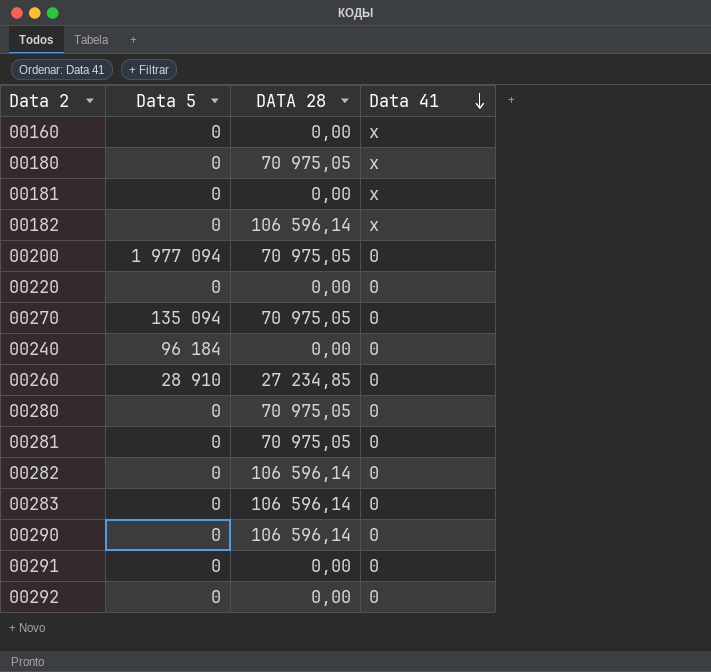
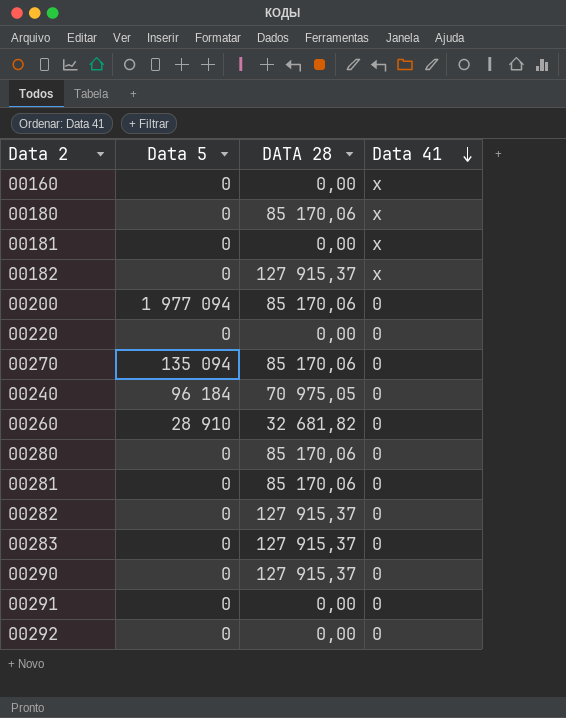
00180 | DATA 28: 70 975,05 -> 85 170,06
00182 | DATA 28: 106 596,14 -> 127 915,37
00200 | DATA 28: 70 975,05 -> 85 170,06
00270 | DATA 28: 70 975,05 -> 85 170,06
00240 | DATA 28: 0,00 -> 70 975,05
00260 | DATA 28: 27 234,85 -> 32 681,82
00280 | DATA 28: 70 975,05 -> 85 170,06
00281 | DATA 28: 70 975,05 -> 85 170,06
00282 | DATA 28: 106 596,14 -> 127 915,37
00283 | DATA 28: 106 596,14 -> 127 915,37
00290 | DATA 28: 106 596,14 -> 127 915,37

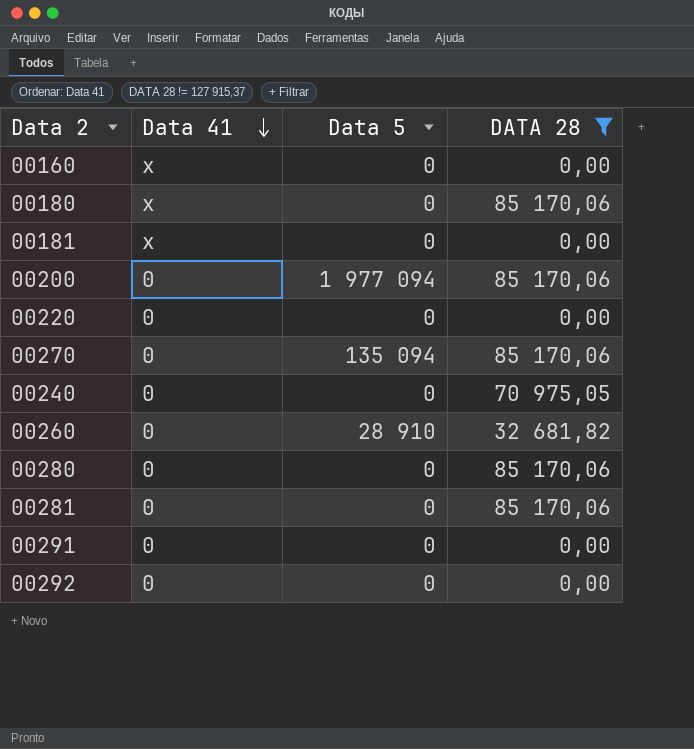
filter: none -> DATA 28 != 127 915,37
column Data 41 | position: 4 -> 2
00240 | Data 5: 96 184 -> 0

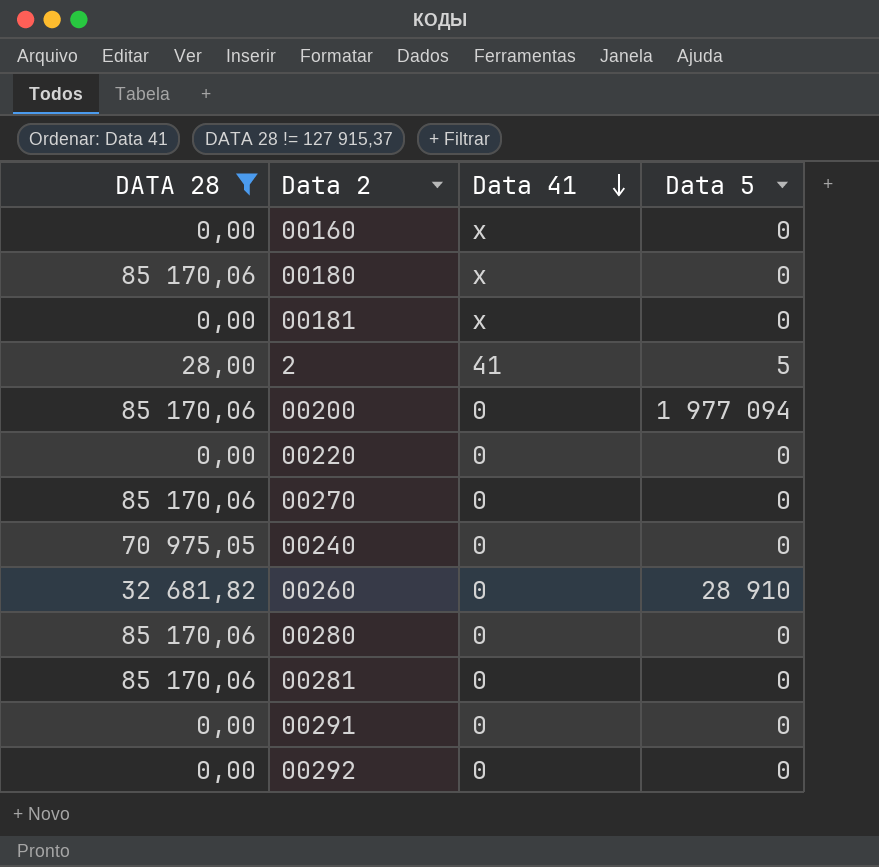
column DATA 28 | position: 4 -> 1
row 2: none -> 28,00 | 41 | 5
00270 | Data 5: 135 094 -> 0

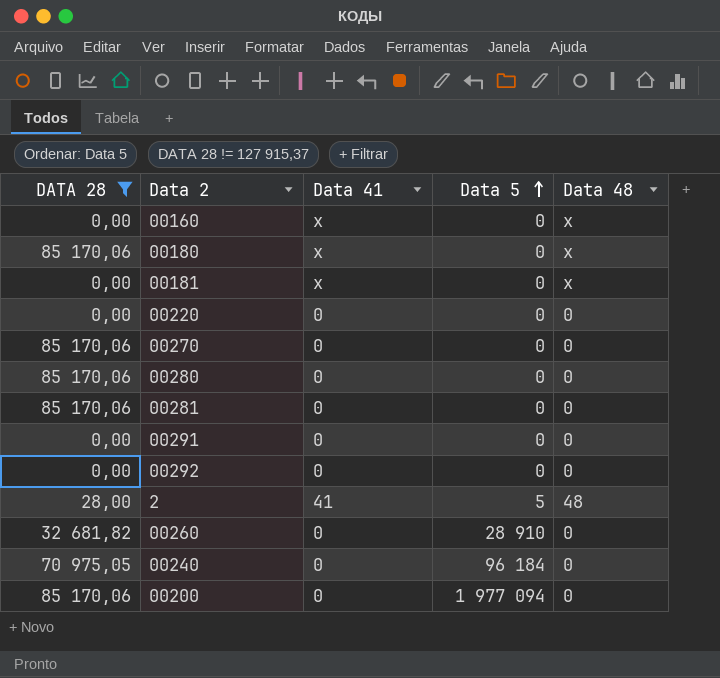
row order: Data 41 descending -> Data 5 ascending
column Data 48 | position: none -> 5
00240 | Data 5: 0 -> 96 184

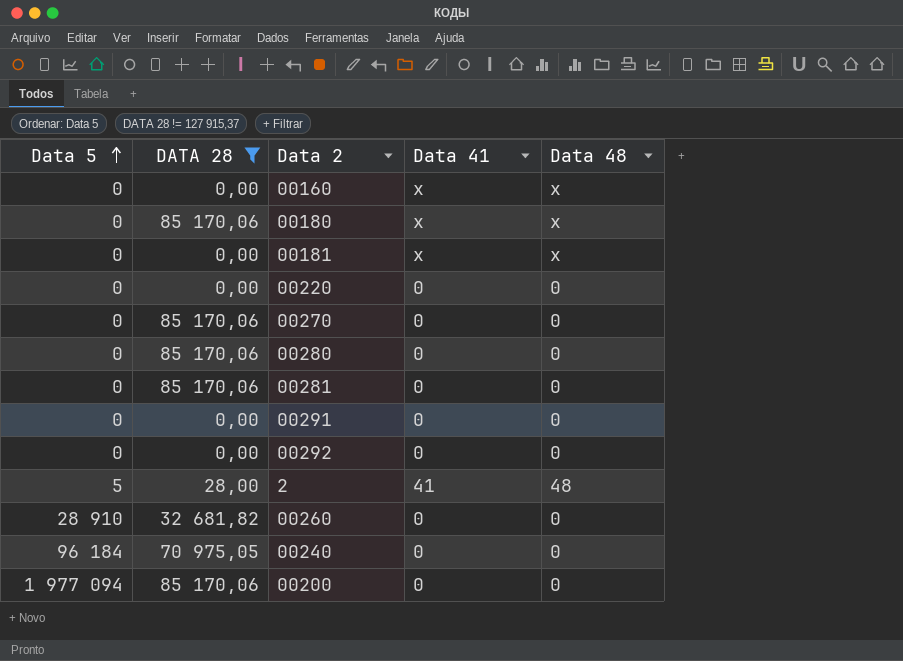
column Data 5 | position: 4 -> 1

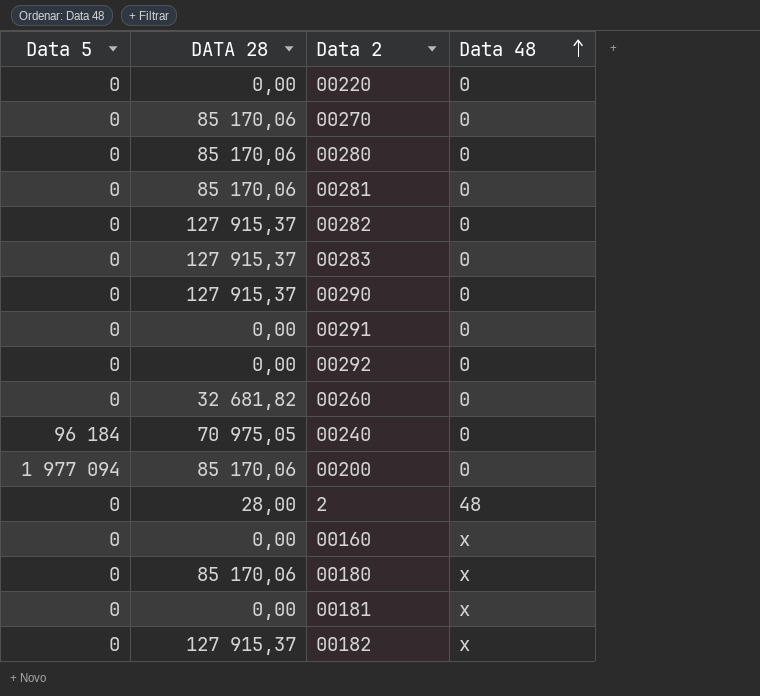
filter: DATA 28 != 127 915,37 -> none
row order: Data 5 ascending -> Data 48 ascending
column Data 41 | position: 4 -> none
00260 | Data 5: 28 910 -> 0
2 | Data 5: 5 -> 0

